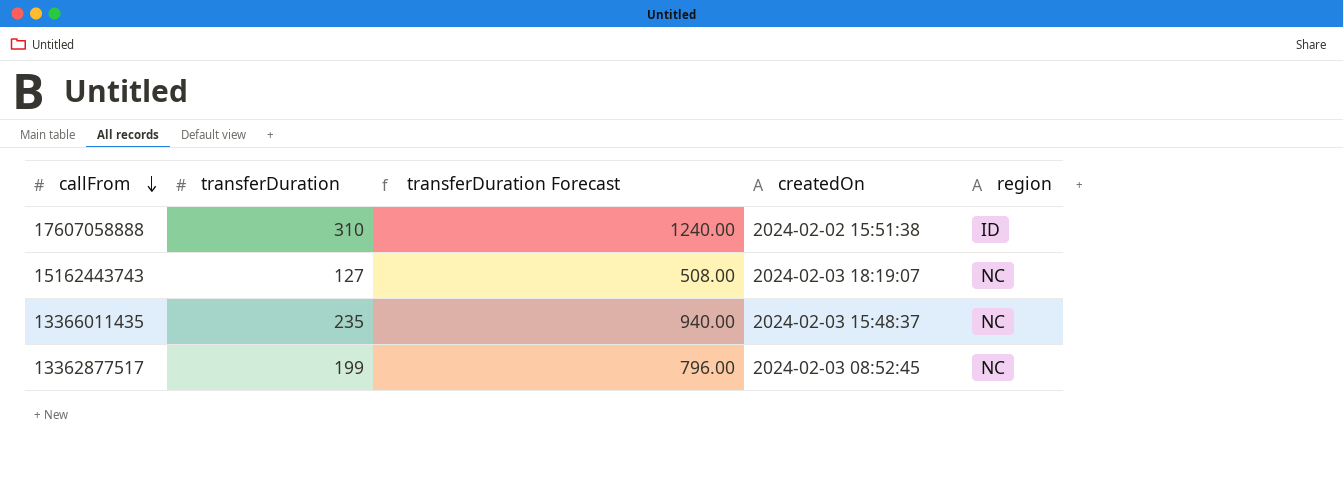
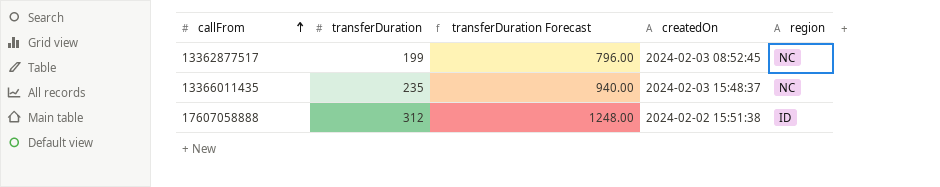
row order: callFrom descending -> callFrom ascending
row 15162443743: 127 | 508.00 | 2024-02-03 18:19:07 | NC -> none
17607058888 | transferDuration: 310 -> 312
17607058888 | transferDuration Forecast: 1240.00 -> 1248.00

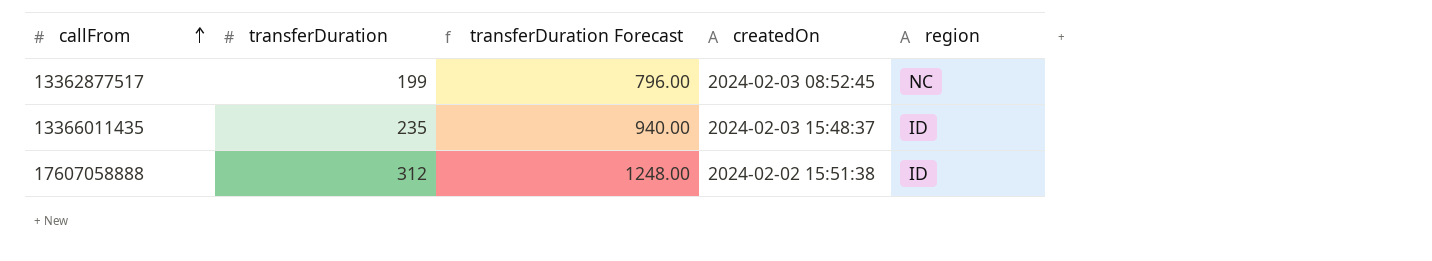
13366011435 | region: NC -> ID

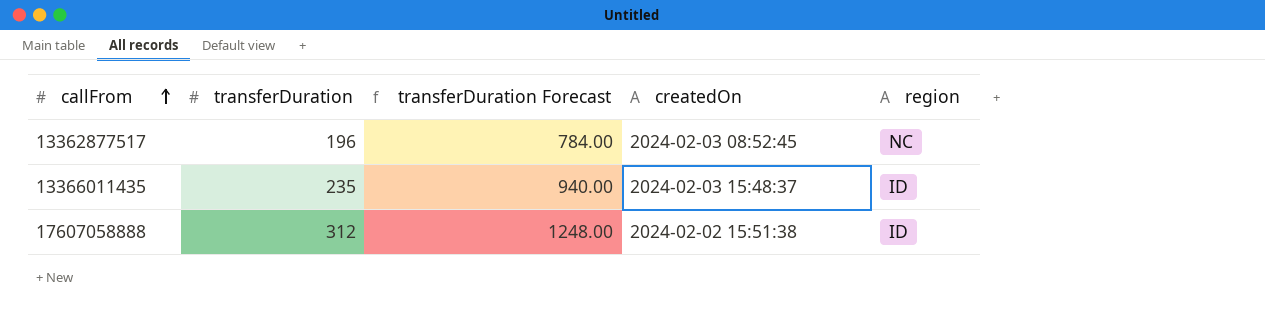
13362877517 | transferDuration: 199 -> 196
13362877517 | transferDuration Forecast: 796.00 -> 784.00

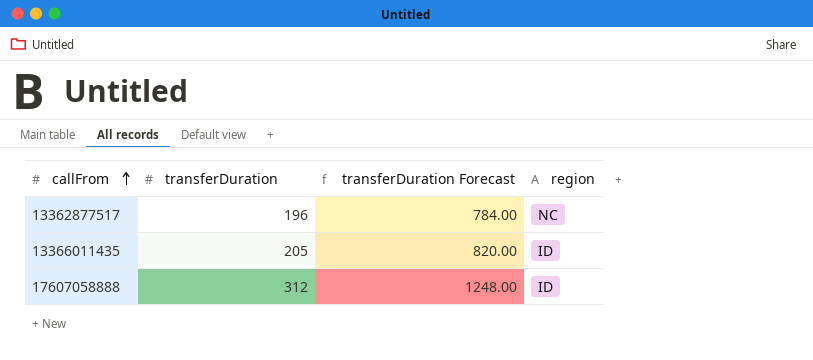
column createdOn | position: 4 -> none
13366011435 | transferDuration: 235 -> 205
13366011435 | transferDuration Forecast: 940.00 -> 820.00

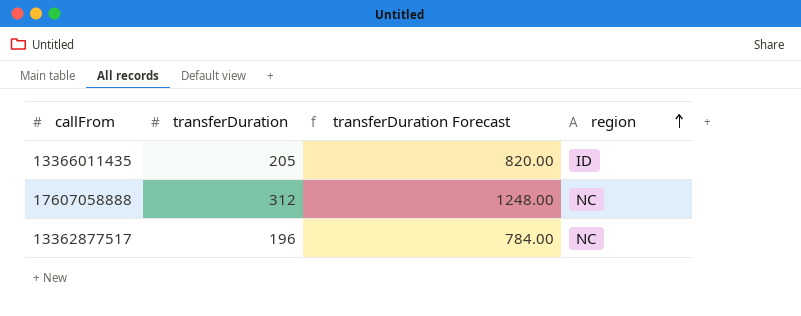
row order: callFrom ascending -> region ascending
17607058888 | region: ID -> NC

